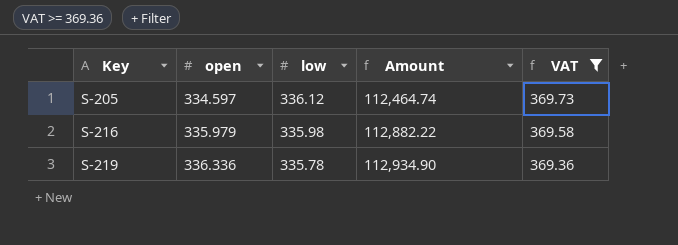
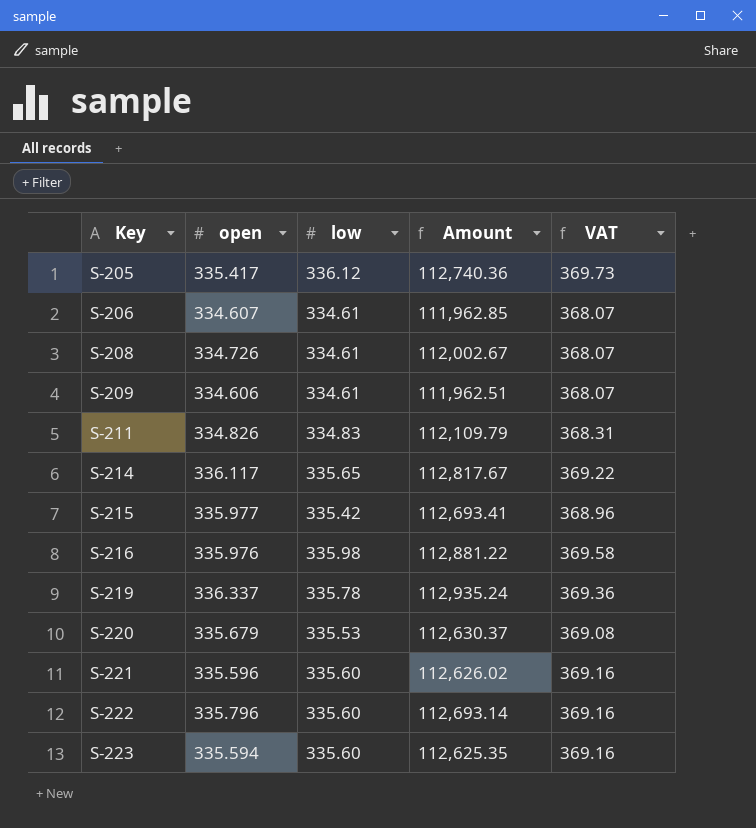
filter: VAT >= 369.36 -> none
S-205 | open: 334.597 -> 335.417
S-205 | Amount: 112,464.74 -> 112,740.36
S-216 | open: 335.979 -> 335.976
S-216 | Amount: 112,882.22 -> 112,881.22
S-219 | open: 336.336 -> 336.337
S-219 | Amount: 112,934.90 -> 112,935.24

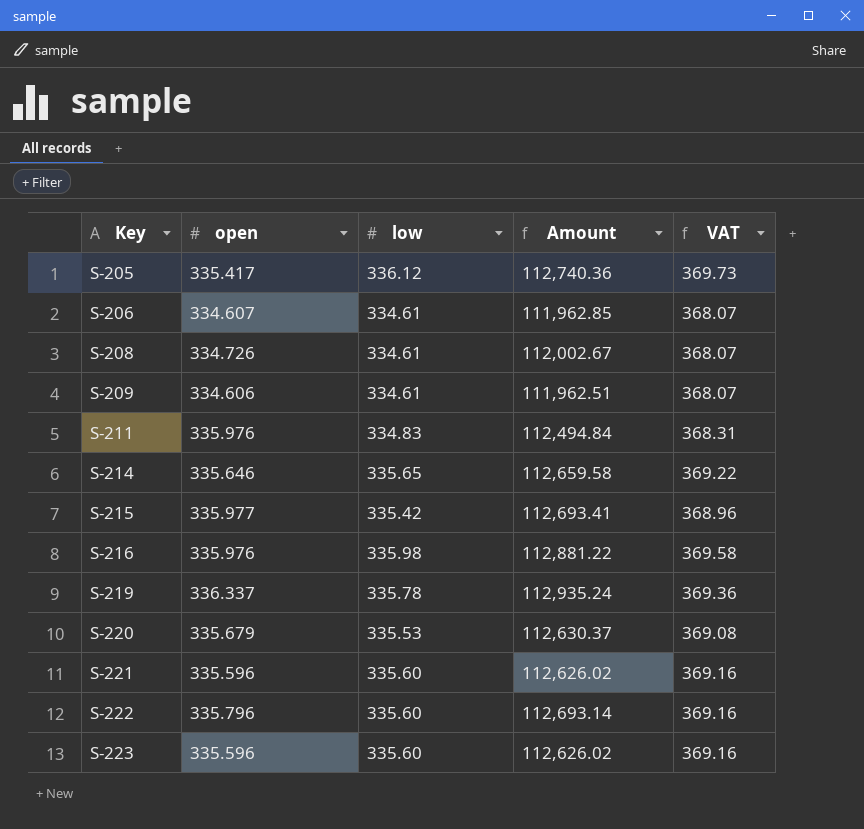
S-211 | open: 334.826 -> 335.976
S-211 | Amount: 112,109.79 -> 112,494.84
S-214 | open: 336.117 -> 335.646
S-214 | Amount: 112,817.67 -> 112,659.58
S-223 | open: 335.594 -> 335.596
S-223 | Amount: 112,625.35 -> 112,626.02

